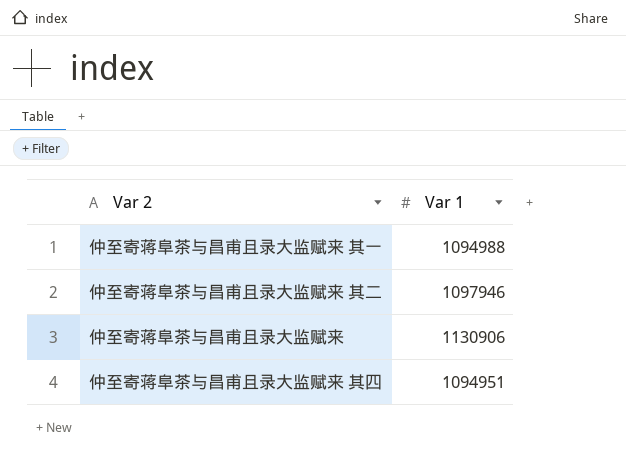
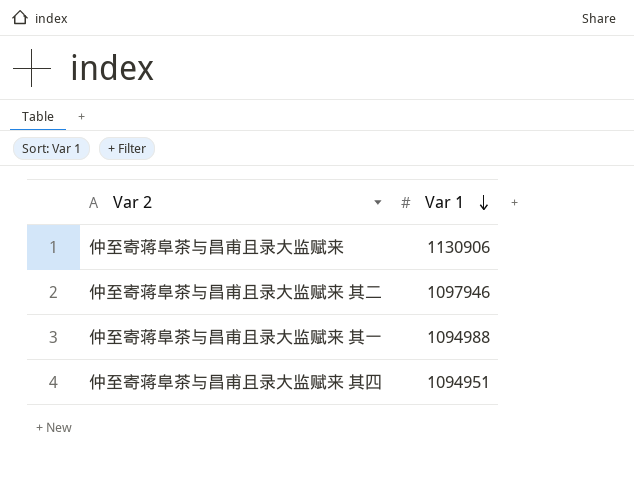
row order: none -> Var 1 descending

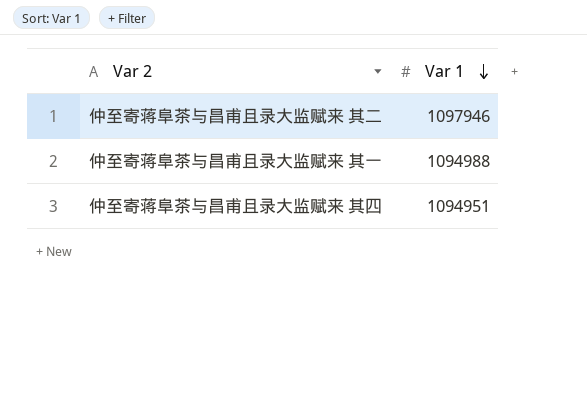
row 仲至寄蒋阜茶与昌甫且录大监赋来: 1130906 -> none

